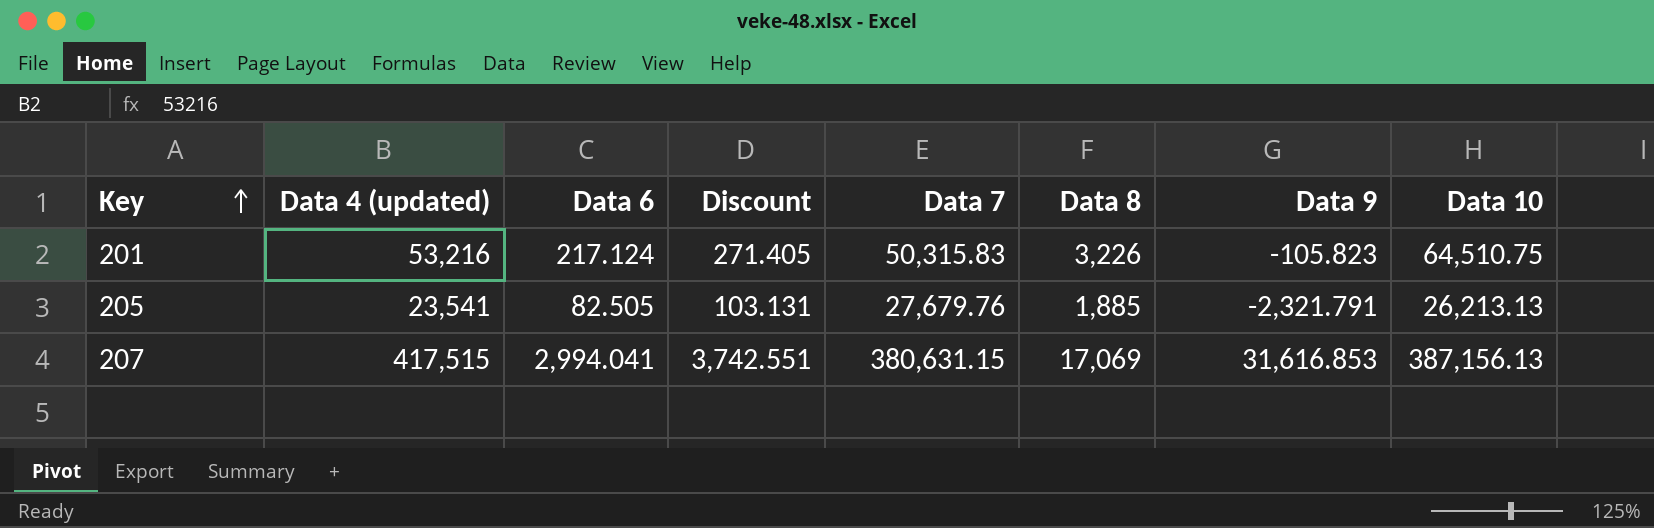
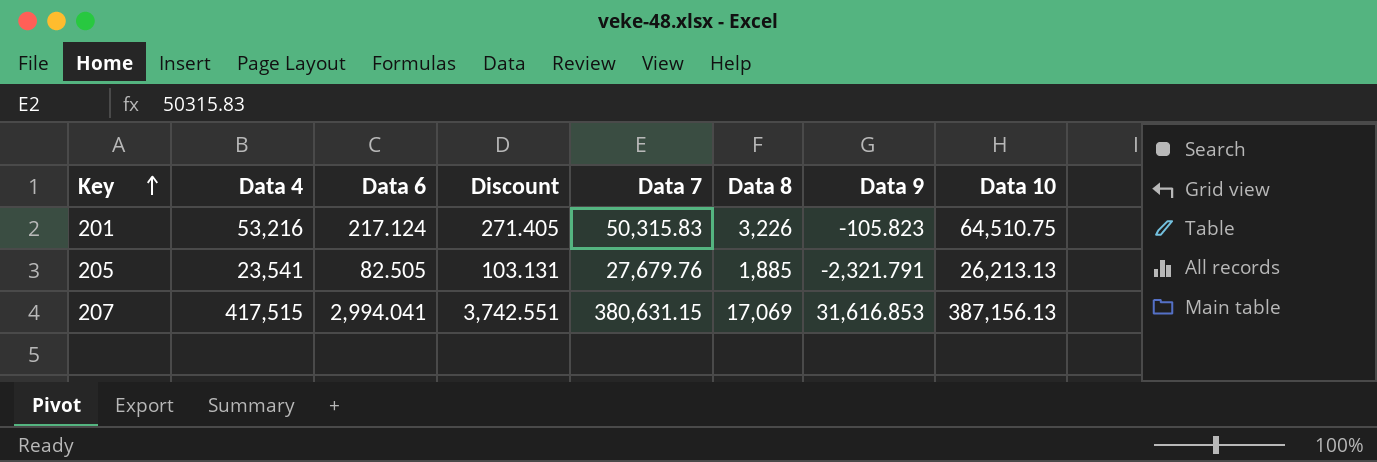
column name: Data 4 (updated) -> Data 4

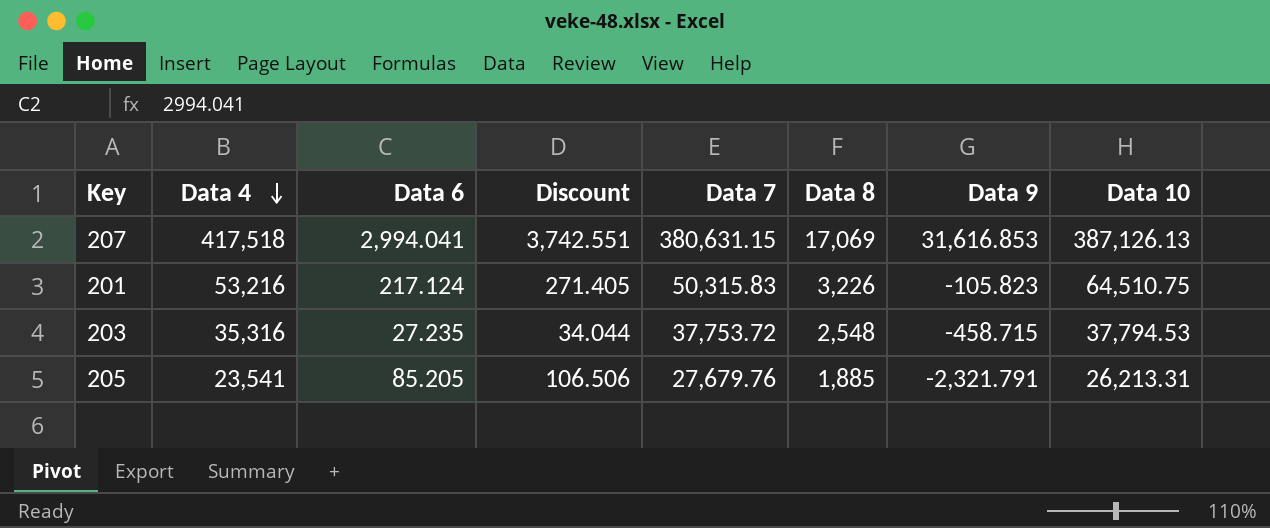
row order: Key ascending -> Data 4 descending
207 | Data 4: 417,515 -> 417,518
207 | Data 10: 387,156.13 -> 387,126.13
row 203: none -> 35,316 | 27.235 | 34.044 | 37,753.72 | 2,548 | -458.715 | 37,794.53
205 | Data 6: 82.505 -> 85.205
205 | Discount: 103.131 -> 106.506
205 | Data 10: 26,213.13 -> 26,213.31

